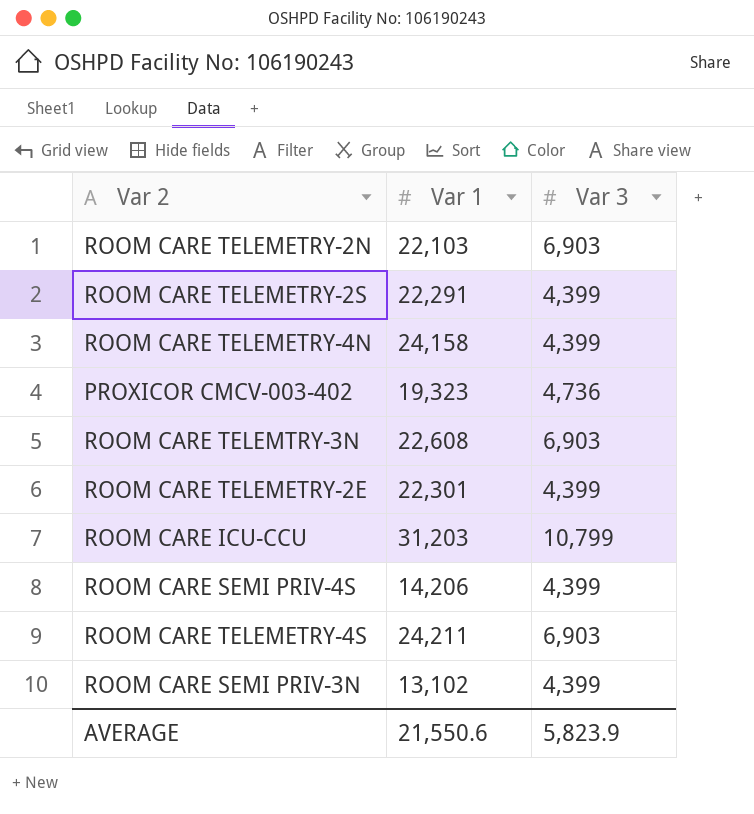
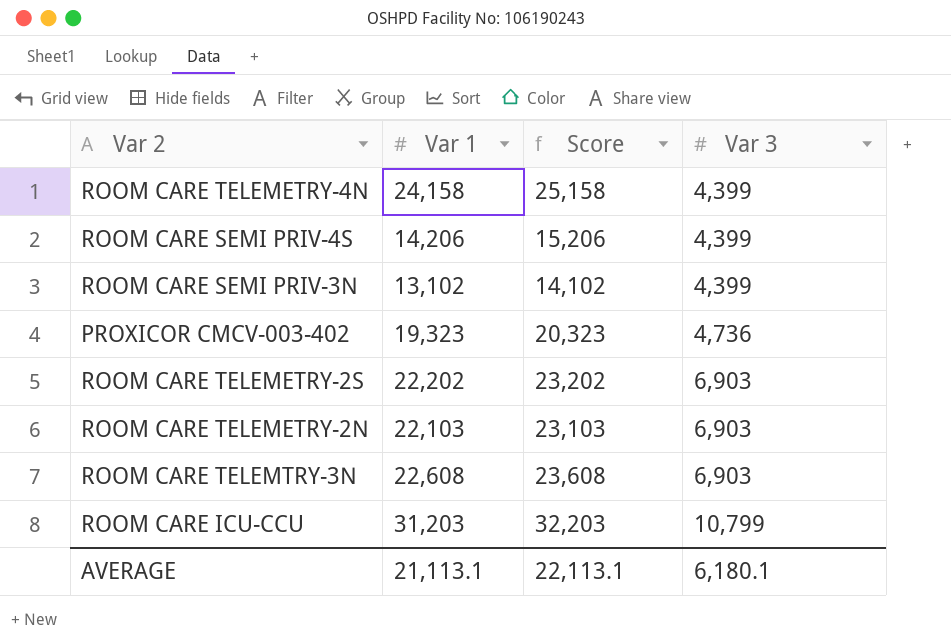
row order: none -> Var 3 ascending
column Score | formula: none -> [Var 1] + 1000
row ROOM CARE TELEMETRY-2E: 22,301 | 4,399 -> none
row ROOM CARE TELEMETRY-4S: 24,211 | 6,903 -> none
ROOM CARE TELEMETRY-2S | Var 1: 22,291 -> 22,202
ROOM CARE TELEMETRY-2S | Var 3: 4,399 -> 6,903
AVERAGE | Var 1: 21,550.6 -> 21,113.1
AVERAGE | Var 3: 5,823.9 -> 6,180.1

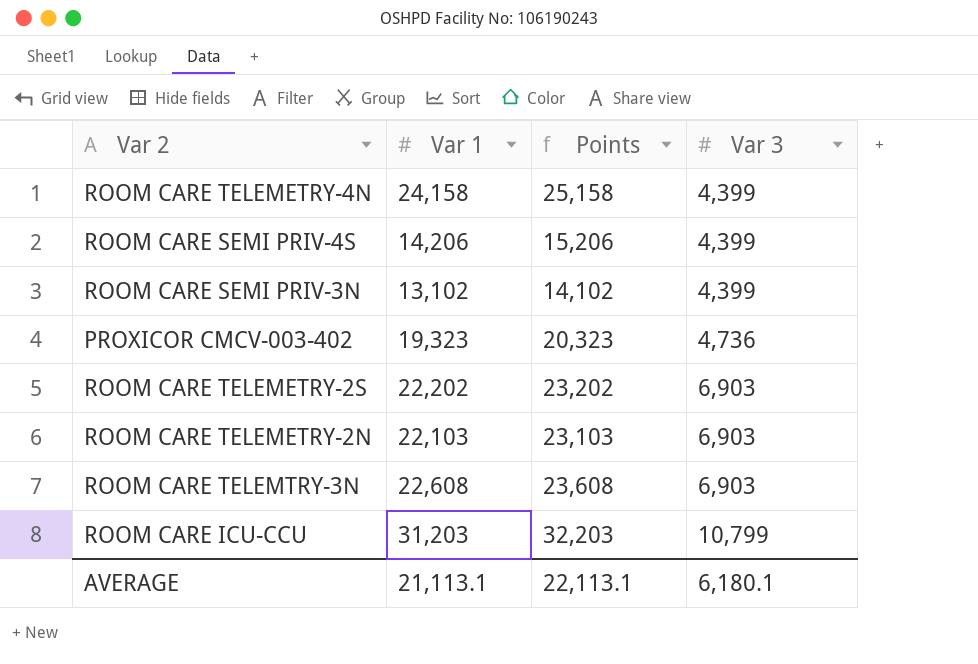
column name: Score -> Points

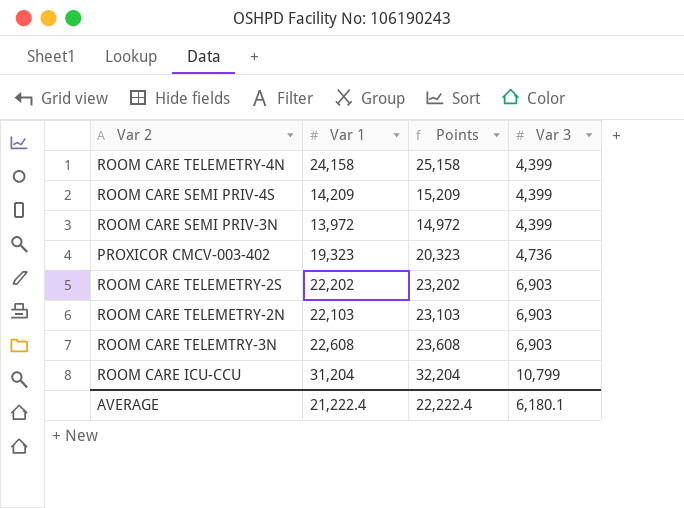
ROOM CARE SEMI PRIV-4S | Var 1: 14,206 -> 14,209
ROOM CARE SEMI PRIV-4S | Points: 15,206 -> 15,209
ROOM CARE SEMI PRIV-3N | Var 1: 13,102 -> 13,972
ROOM CARE SEMI PRIV-3N | Points: 14,102 -> 14,972
ROOM CARE ICU-CCU | Var 1: 31,203 -> 31,204
ROOM CARE ICU-CCU | Points: 32,203 -> 32,204
AVERAGE | Var 1: 21,113.1 -> 21,222.4
AVERAGE | Points: 22,113.1 -> 22,222.4

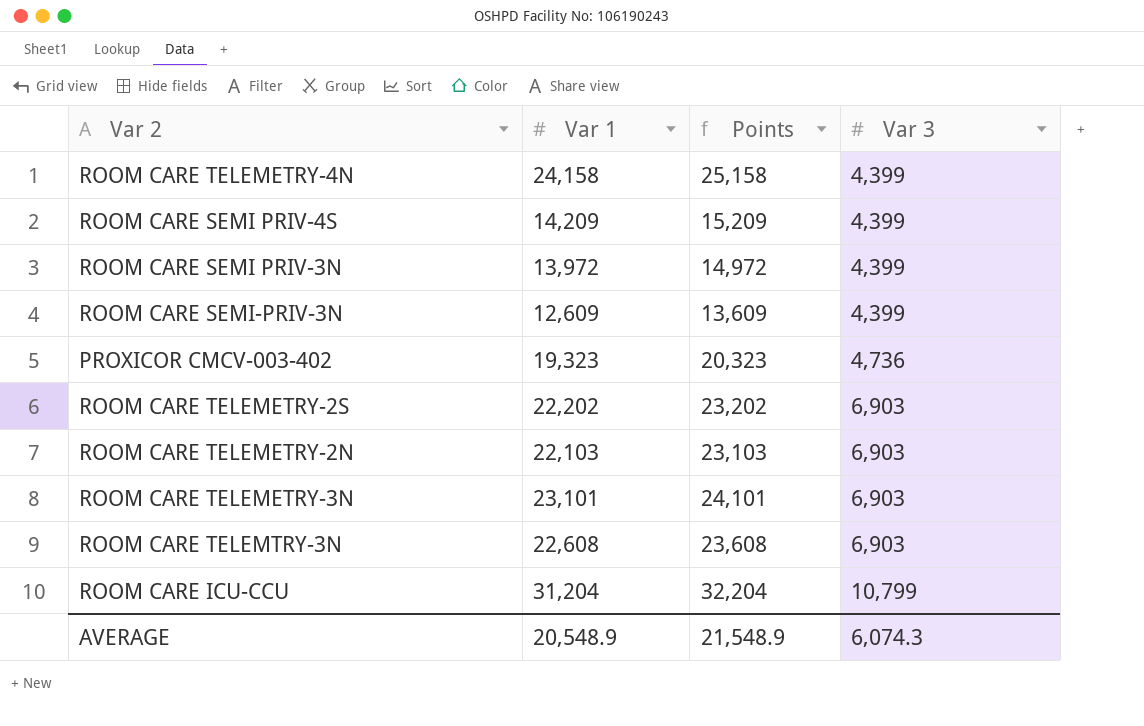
row ROOM CARE SEMI-PRIV-3N: none -> 12,609 | 13,609 | 4,399
row ROOM CARE TELEMETRY-3N: none -> 23,101 | 24,101 | 6,903
AVERAGE | Var 1: 21,222.4 -> 20,548.9
AVERAGE | Points: 22,222.4 -> 21,548.9
AVERAGE | Var 3: 6,180.1 -> 6,074.3

